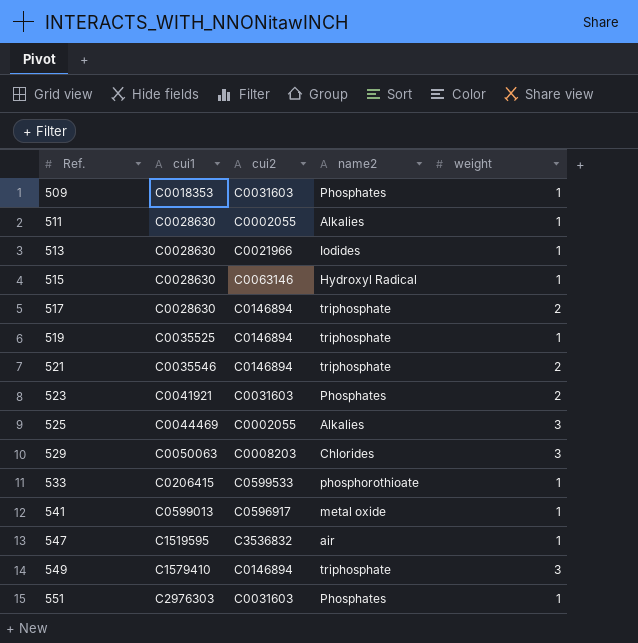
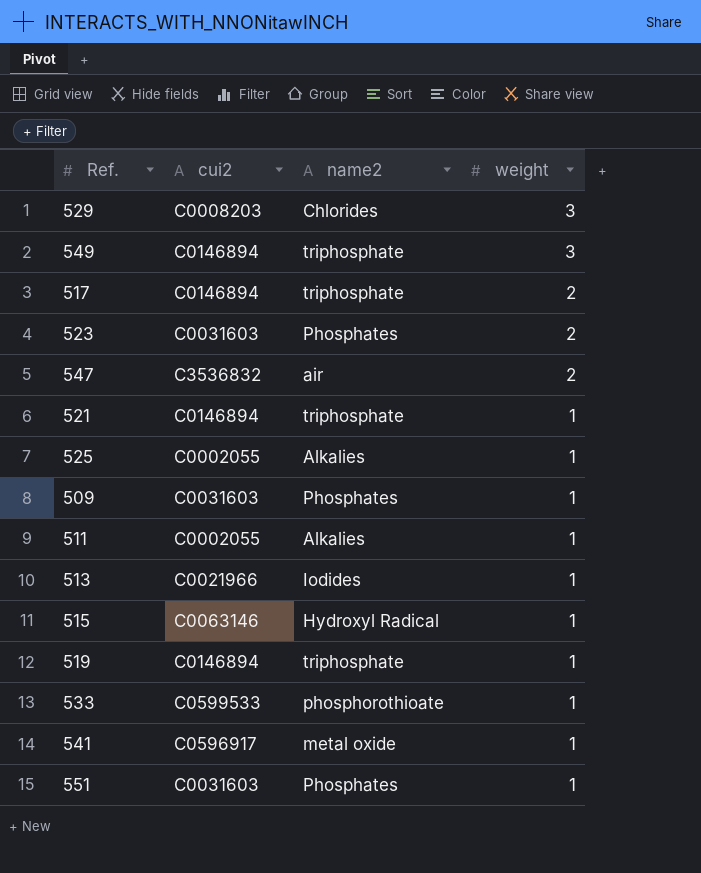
row order: Ref. ascending -> weight descending
column cui1 | position: 2 -> none
547 | weight: 1 -> 2
521 | weight: 2 -> 1
525 | weight: 3 -> 1

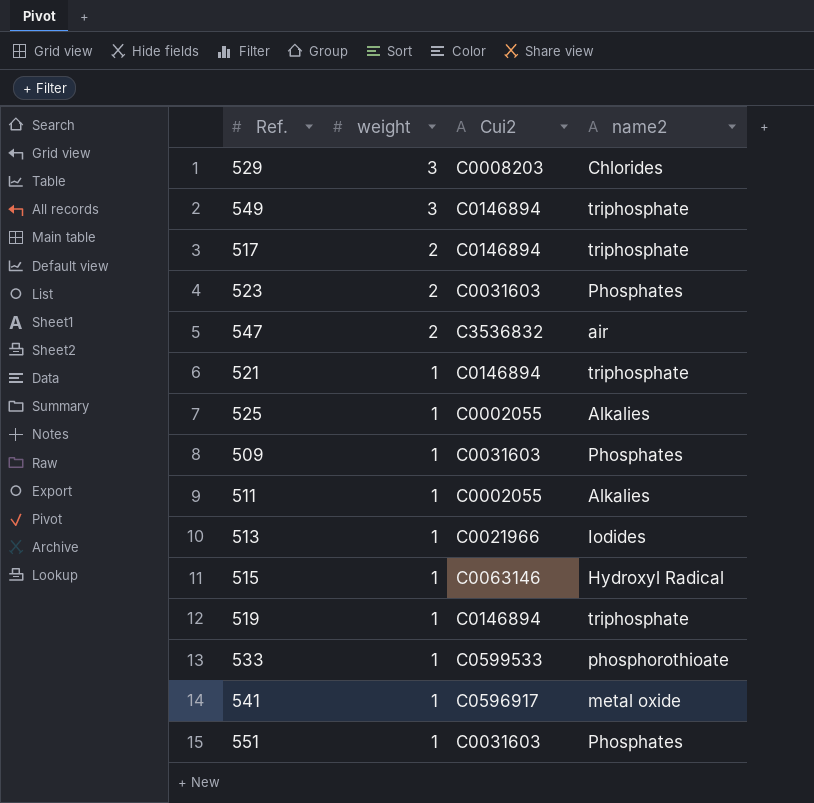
column weight | position: 4 -> 2
column name: cui2 -> Cui2

